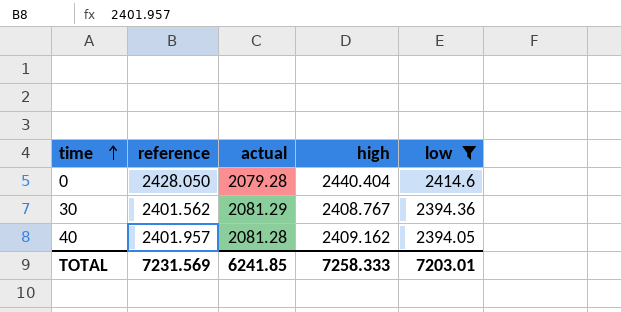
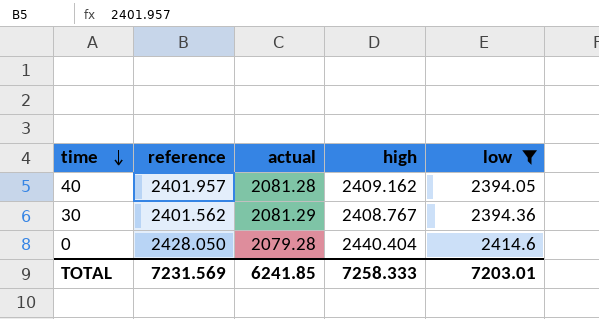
row order: time ascending -> time descending

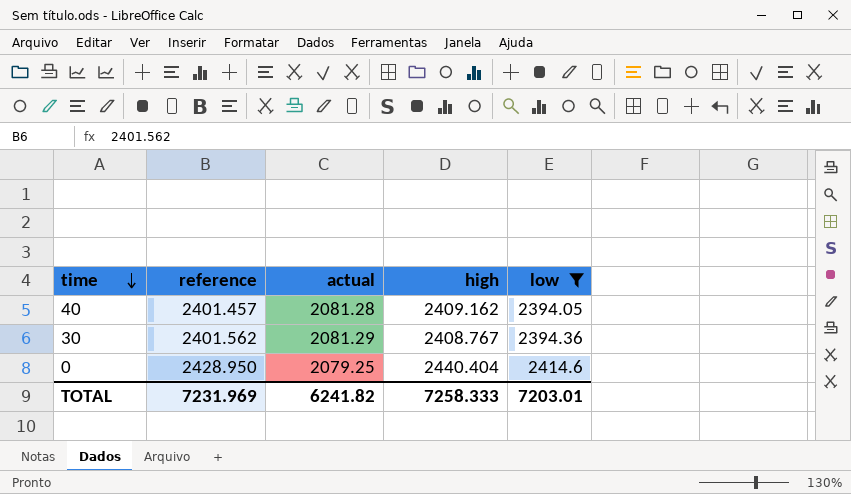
40 | reference: 2401.957 -> 2401.457
0 | reference: 2428.050 -> 2428.950
0 | actual: 2079.28 -> 2079.25
TOTAL | reference: 7231.569 -> 7231.969
TOTAL | actual: 6241.85 -> 6241.82

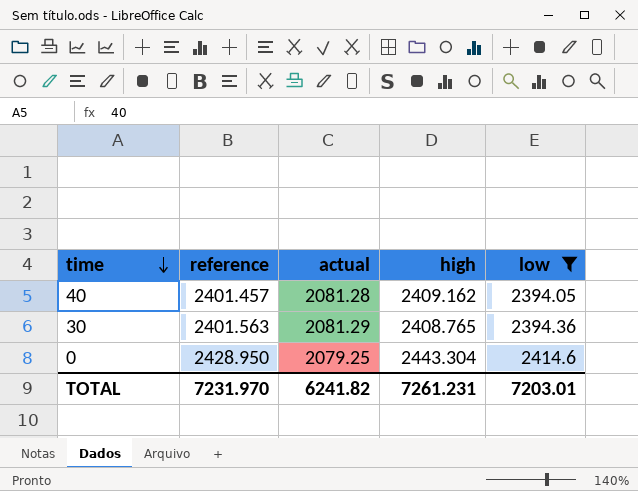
30 | reference: 2401.562 -> 2401.563
30 | high: 2408.767 -> 2408.765
0 | high: 2440.404 -> 2443.304
TOTAL | reference: 7231.969 -> 7231.970
TOTAL | high: 7258.333 -> 7261.231

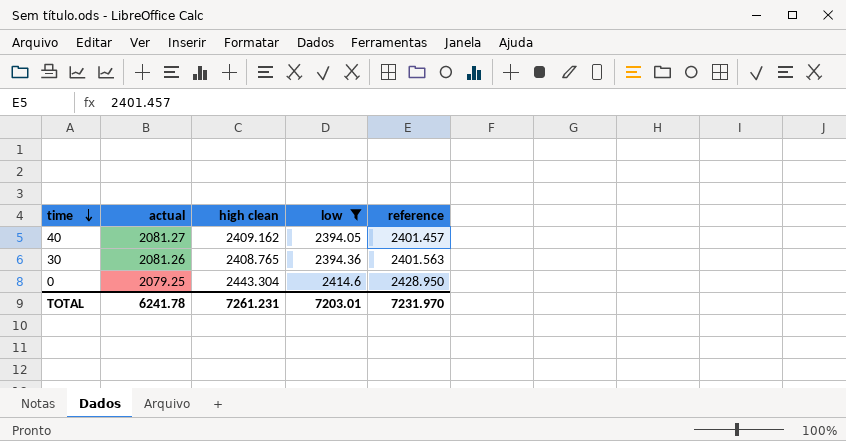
column name: high -> high clean
column reference | position: 2 -> 5
40 | actual: 2081.28 -> 2081.27
30 | actual: 2081.29 -> 2081.26
TOTAL | actual: 6241.82 -> 6241.78

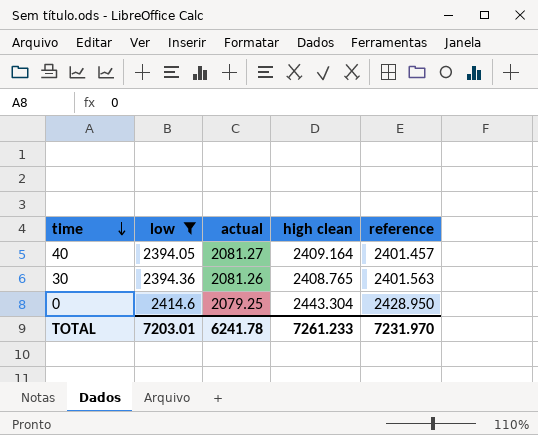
column low | position: 4 -> 2
40 | high clean: 2409.162 -> 2409.164
TOTAL | high clean: 7261.231 -> 7261.233

